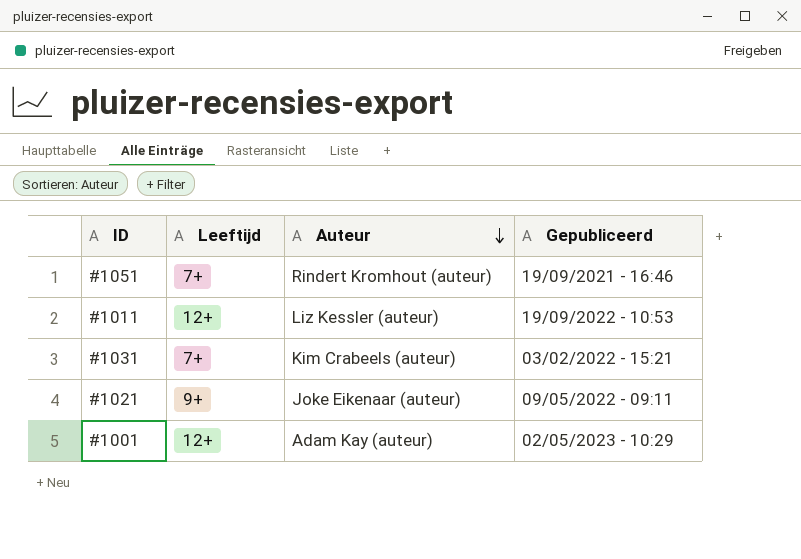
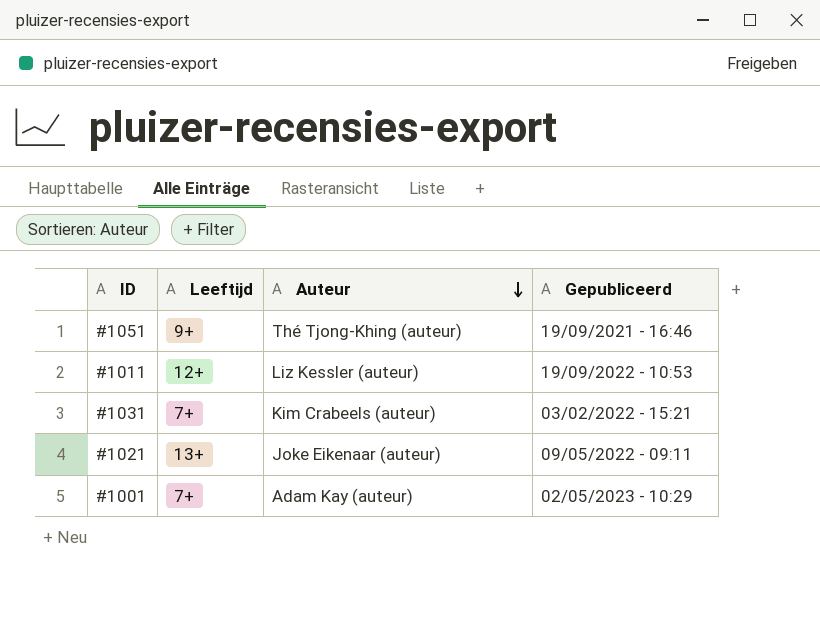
#1051 | Leeftijd: 7+ -> 9+
#1051 | Auteur: Rindert Kromhout (auteur) -> Thé Tjong-Khing (auteur)
#1021 | Leeftijd: 9+ -> 13+
#1001 | Leeftijd: 12+ -> 7+

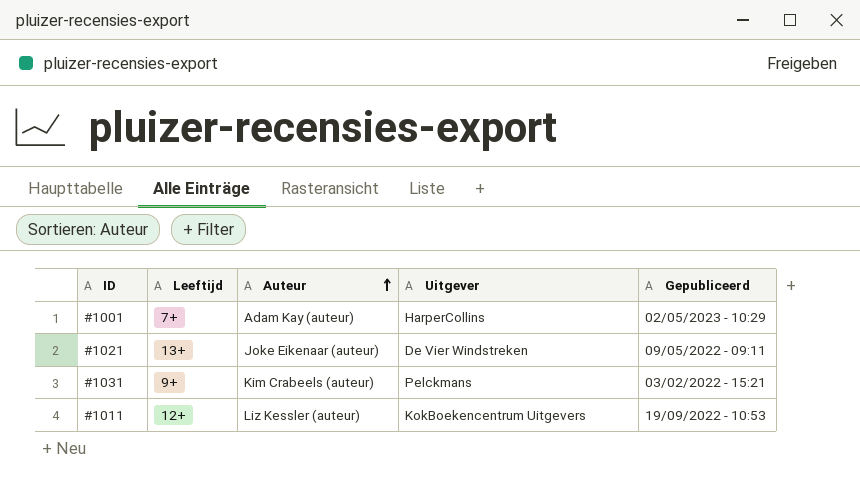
row order: Auteur descending -> Auteur ascending
column Uitgever | position: none -> 4
row #1051: 9+ | Thé Tjong-Khing (auteur) | 19/09/2021 - 16:46 -> none
#1031 | Leeftijd: 7+ -> 9+

